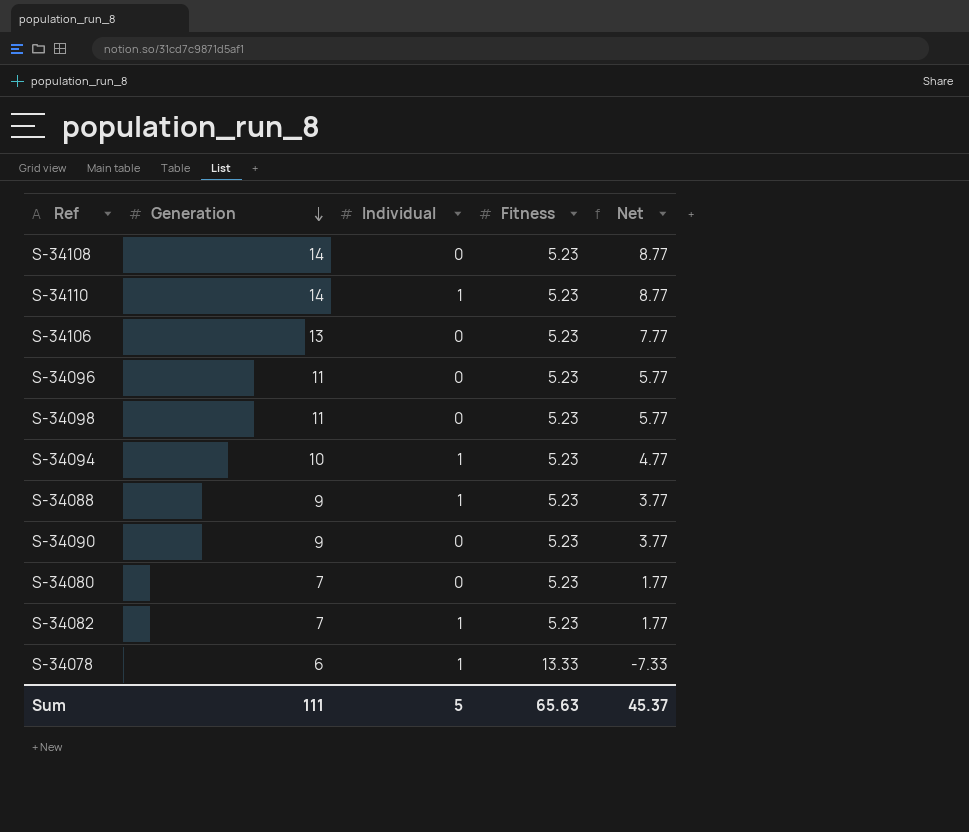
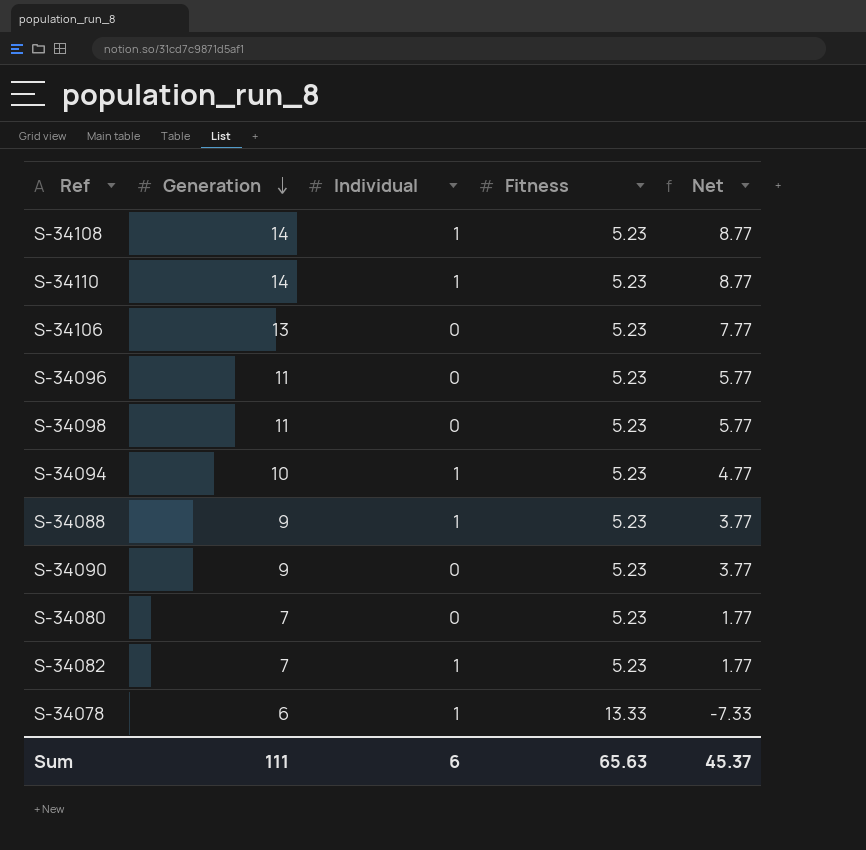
S-34108 | Individual: 0 -> 1
Sum | Individual: 5 -> 6

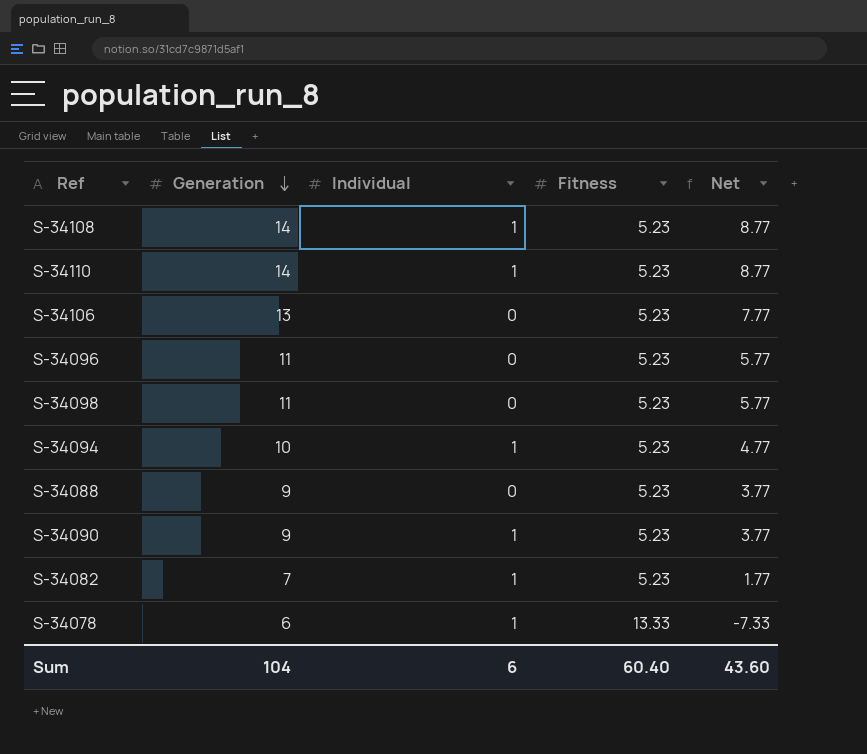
row S-34080: 7 | 0 | 5.23 | 1.77 -> none
S-34088 | Individual: 1 -> 0
S-34090 | Individual: 0 -> 1
Sum | Generation: 111 -> 104
Sum | Fitness: 65.63 -> 60.40
Sum | Net: 45.37 -> 43.60

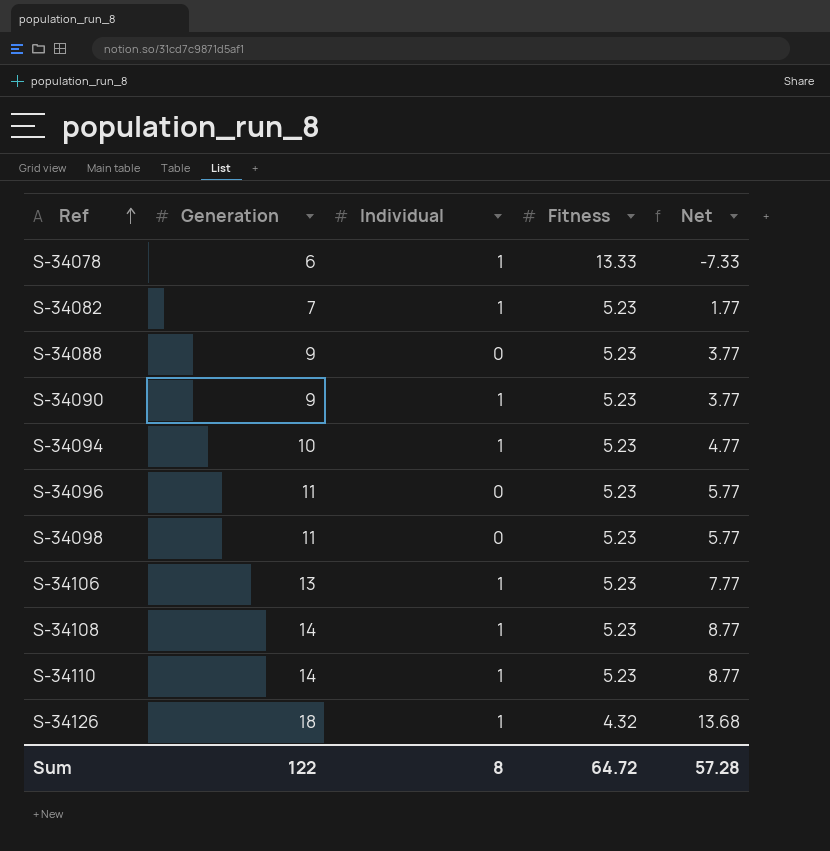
row order: Generation descending -> Ref ascending
S-34106 | Individual: 0 -> 1
row S-34126: none -> 18 | 1 | 4.32 | 13.68
Sum | Generation: 104 -> 122
Sum | Individual: 6 -> 8
Sum | Fitness: 60.40 -> 64.72
Sum | Net: 43.60 -> 57.28

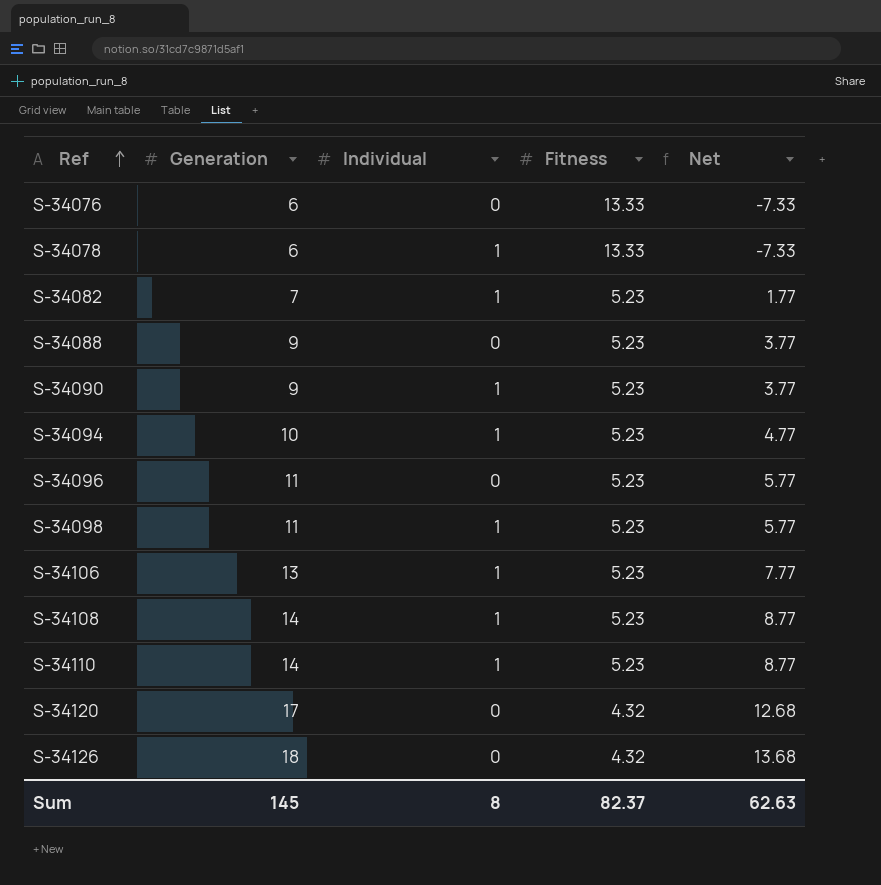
row S-34076: none -> 6 | 0 | 13.33 | -7.33
S-34098 | Individual: 0 -> 1
row S-34120: none -> 17 | 0 | 4.32 | 12.68
S-34126 | Individual: 1 -> 0
Sum | Generation: 122 -> 145
Sum | Fitness: 64.72 -> 82.37
Sum | Net: 57.28 -> 62.63

